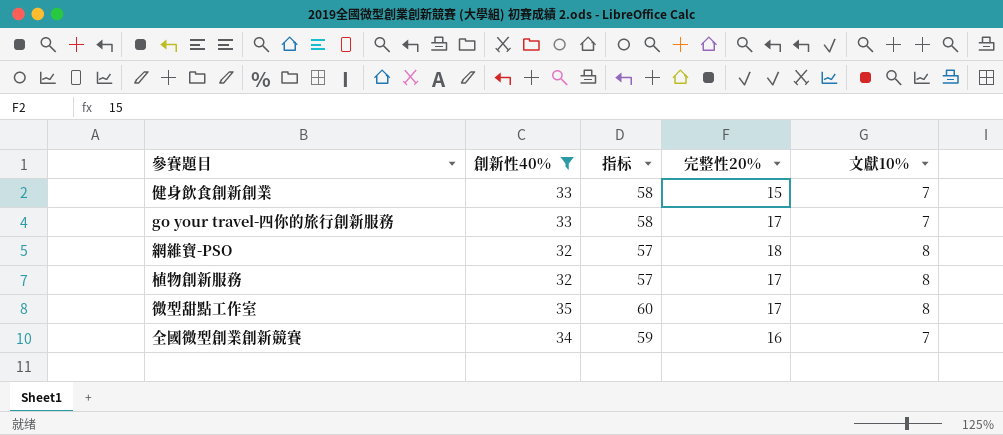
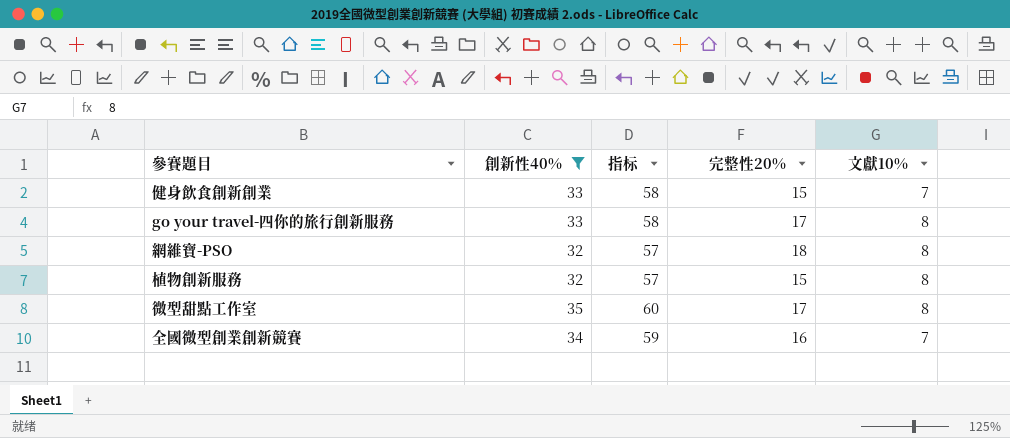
go your travel-四你的旅行創新服務 | 文獻10%: 7 -> 8
植物創新服務 | 完整性20%: 17 -> 15

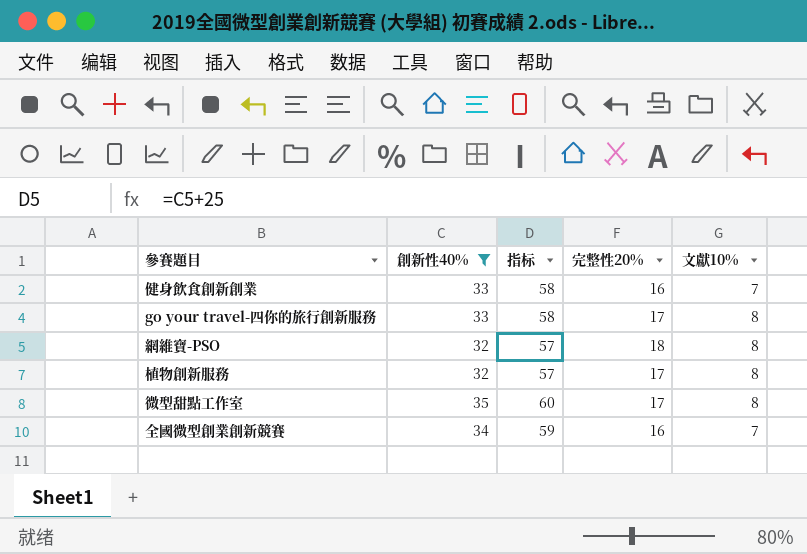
健身飲食創新創業 | 完整性20%: 15 -> 16
植物創新服務 | 完整性20%: 15 -> 17

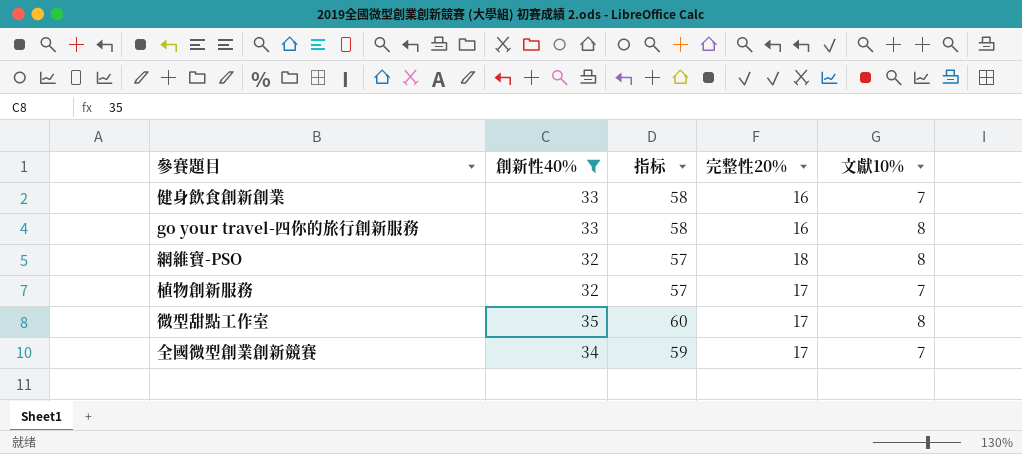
go your travel-四你的旅行創新服務 | 完整性20%: 17 -> 16
植物創新服務 | 文獻10%: 8 -> 7
全國微型創業創新競賽 | 完整性20%: 16 -> 17

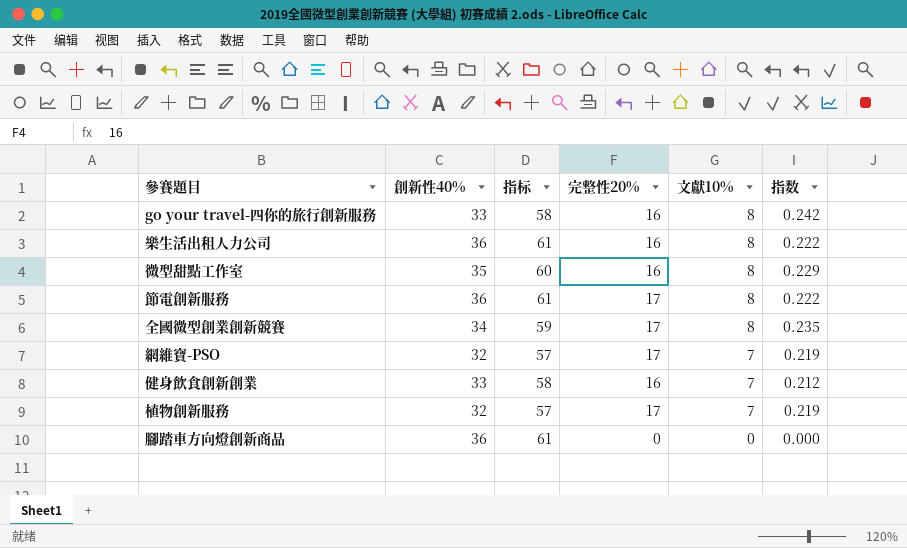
filter: 創新性40% != 36 -> none
row order: none -> 文獻10% descending
column 指数 | formula: none -> [文獻10%] / [創新性40%]
微型甜點工作室 | 完整性20%: 17 -> 16
全國微型創業創新競賽 | 文獻10%: 7 -> 8
網維寶-PSO | 完整性20%: 18 -> 17
網維寶-PSO | 文獻10%: 8 -> 7

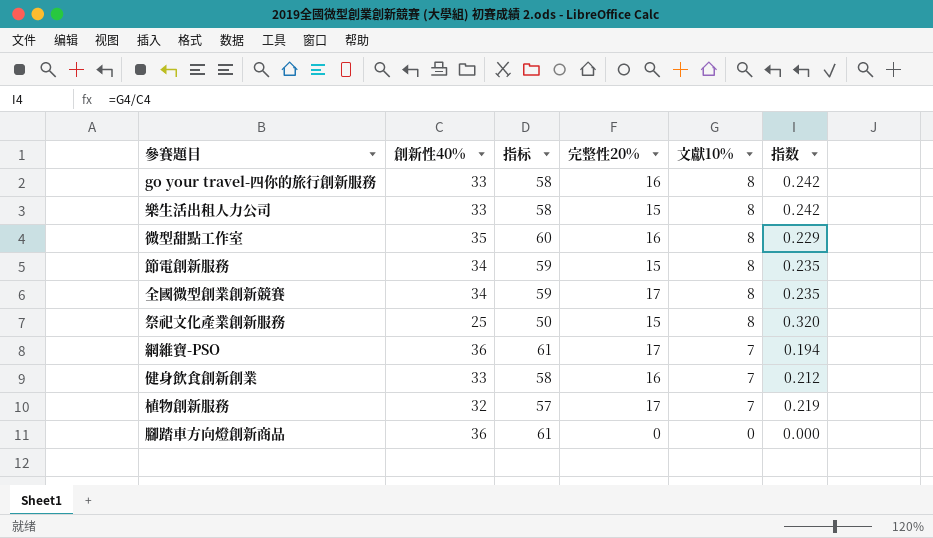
樂生活出租人力公司 | 創新性40%: 36 -> 33
樂生活出租人力公司 | 指标: 61 -> 58
樂生活出租人力公司 | 完整性20%: 16 -> 15
樂生活出租人力公司 | 指数: 0.222 -> 0.242
節電創新服務 | 創新性40%: 36 -> 34
節電創新服務 | 指标: 61 -> 59
節電創新服務 | 完整性20%: 17 -> 15
節電創新服務 | 指数: 0.222 -> 0.235
row 祭祀文化產業創新服務: none -> 25 | 50 | 15 | 8 | 0.320
網維寶-PSO | 創新性40%: 32 -> 36
網維寶-PSO | 指标: 57 -> 61
網維寶-PSO | 指数: 0.219 -> 0.194

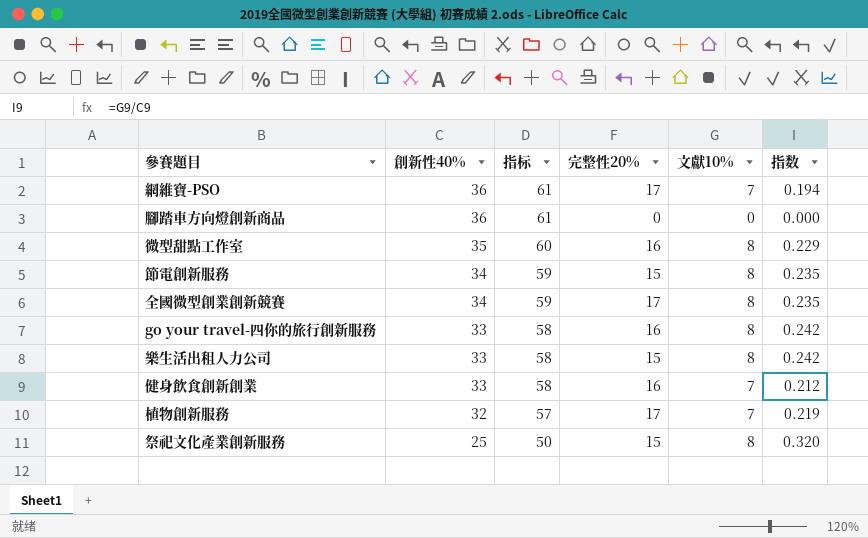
row order: 文獻10% descending -> 創新性40% descending

